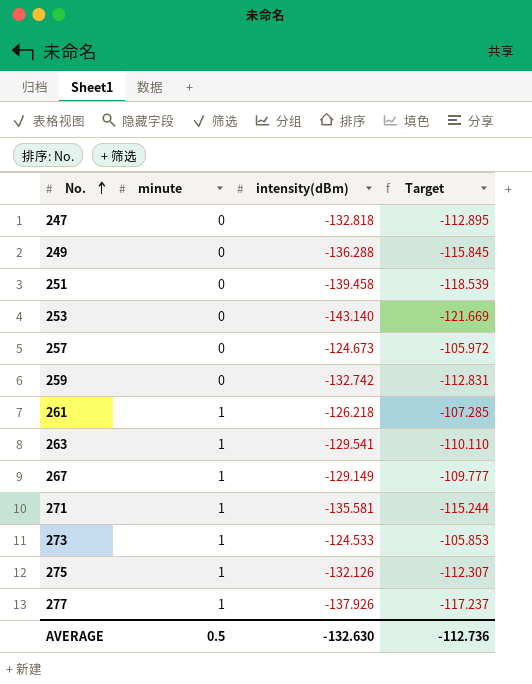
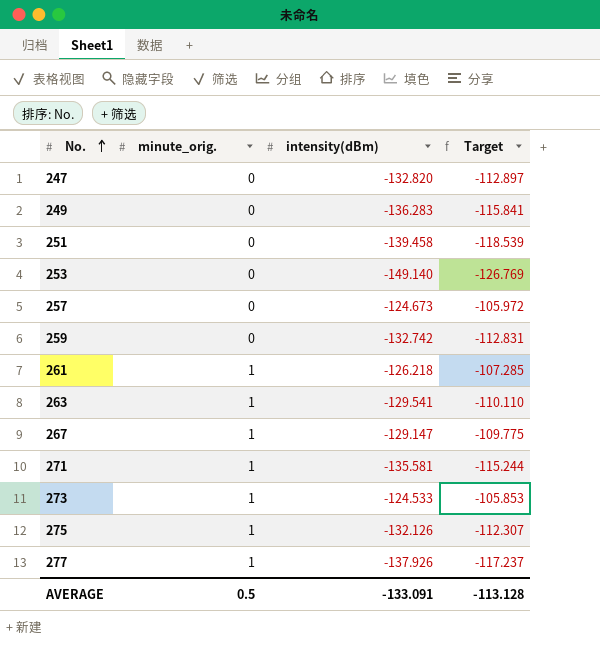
column name: minute -> minute_orig.
247 | intensity(dBm): -132.818 -> -132.820
247 | Target: -112.895 -> -112.897
249 | intensity(dBm): -136.288 -> -136.283
249 | Target: -115.845 -> -115.841
253 | intensity(dBm): -143.140 -> -149.140
253 | Target: -121.669 -> -126.769
267 | intensity(dBm): -129.149 -> -129.147
267 | Target: -109.777 -> -109.775
AVERAGE | intensity(dBm): -132.630 -> -133.091
AVERAGE | Target: -112.736 -> -113.128

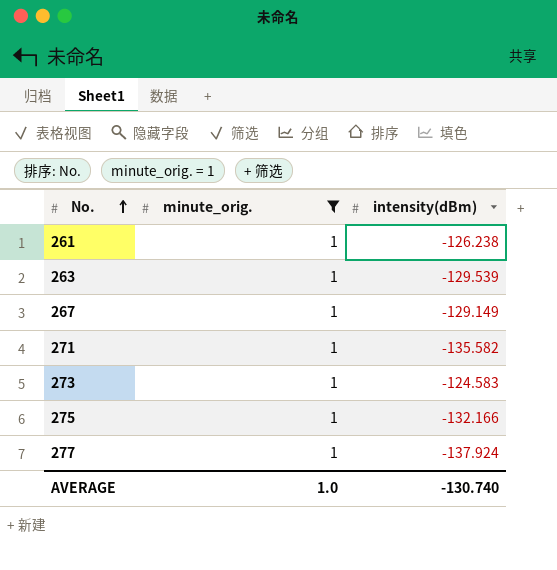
filter: none -> minute_orig. = 1
column Target | formula: [intensity(dBm)] * 0.85 -> none
261 | intensity(dBm): -126.218 -> -126.238
263 | intensity(dBm): -129.541 -> -129.539
267 | intensity(dBm): -129.147 -> -129.149
271 | intensity(dBm): -135.581 -> -135.582
273 | intensity(dBm): -124.533 -> -124.583
275 | intensity(dBm): -132.126 -> -132.166
277 | intensity(dBm): -137.926 -> -137.924
AVERAGE | minute_orig.: 0.5 -> 1.0
AVERAGE | intensity(dBm): -133.091 -> -130.740

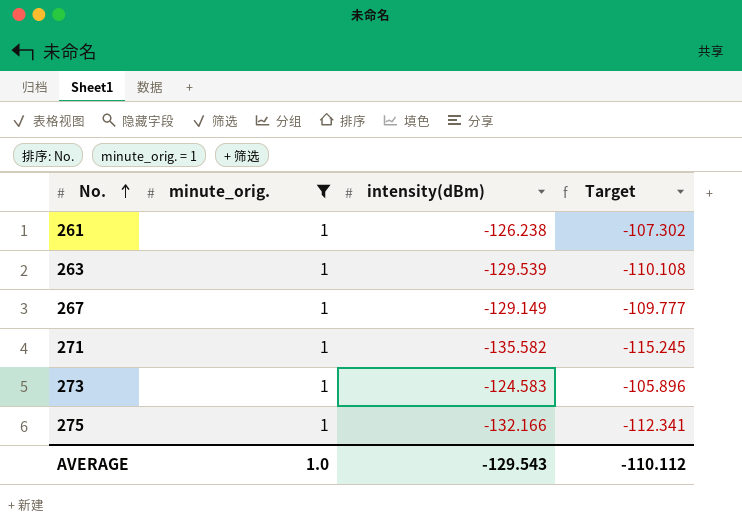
column Target | formula: none -> [intensity(dBm)] * 0.85
row 277: 1 | -137.924 -> none
AVERAGE | intensity(dBm): -130.740 -> -129.543

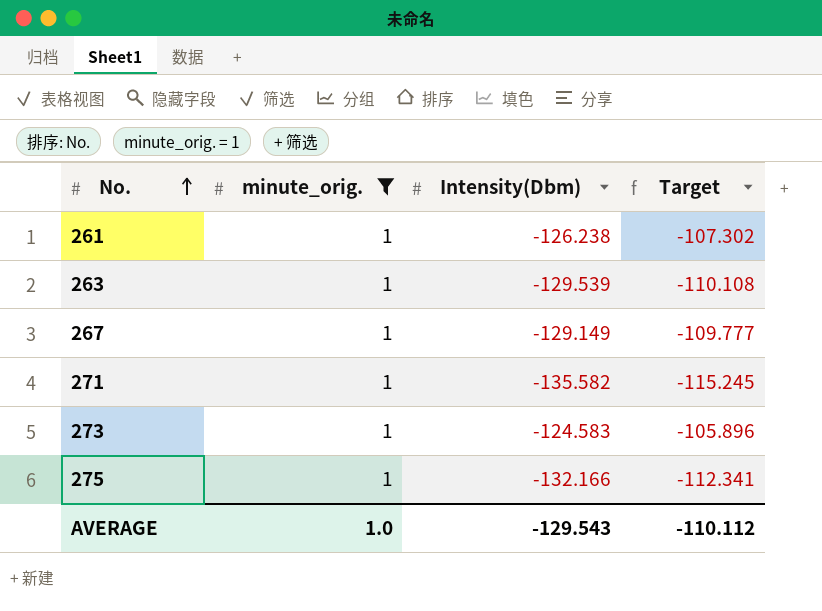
column name: intensity(dBm) -> Intensity(Dbm)

